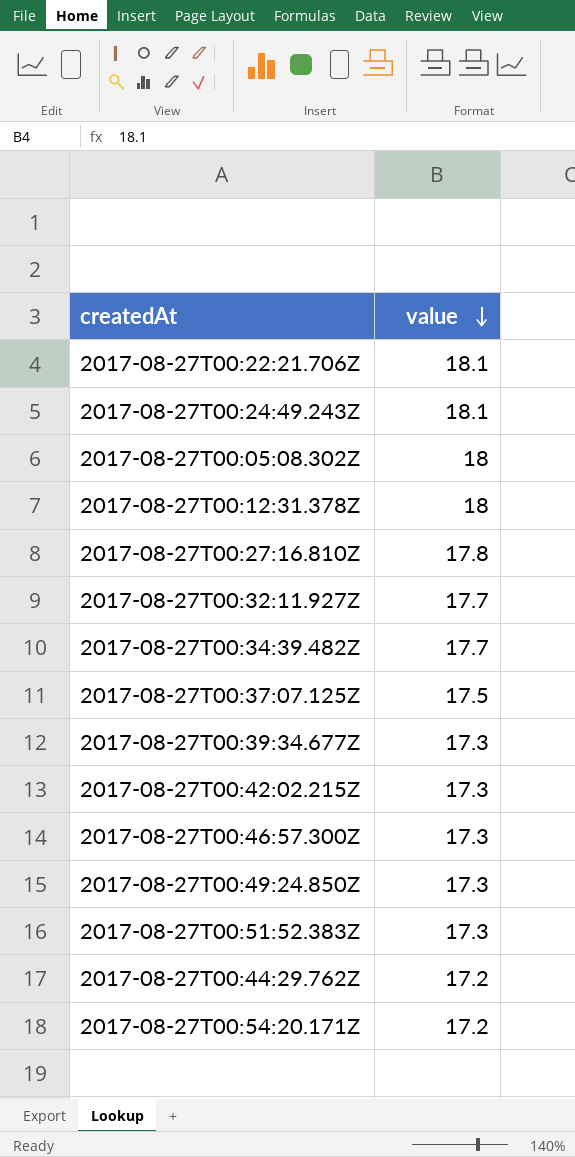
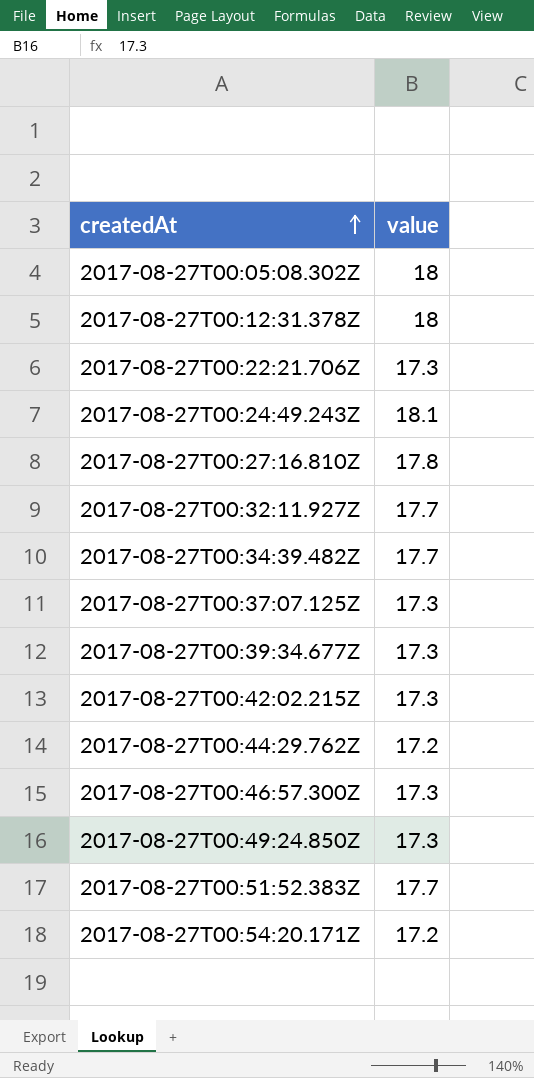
row order: value descending -> createdAt ascending
2017-08-27T00:22:21.706Z | value: 18.1 -> 17.3
2017-08-27T00:37:07.125Z | value: 17.5 -> 17.3
2017-08-27T00:51:52.383Z | value: 17.3 -> 17.7

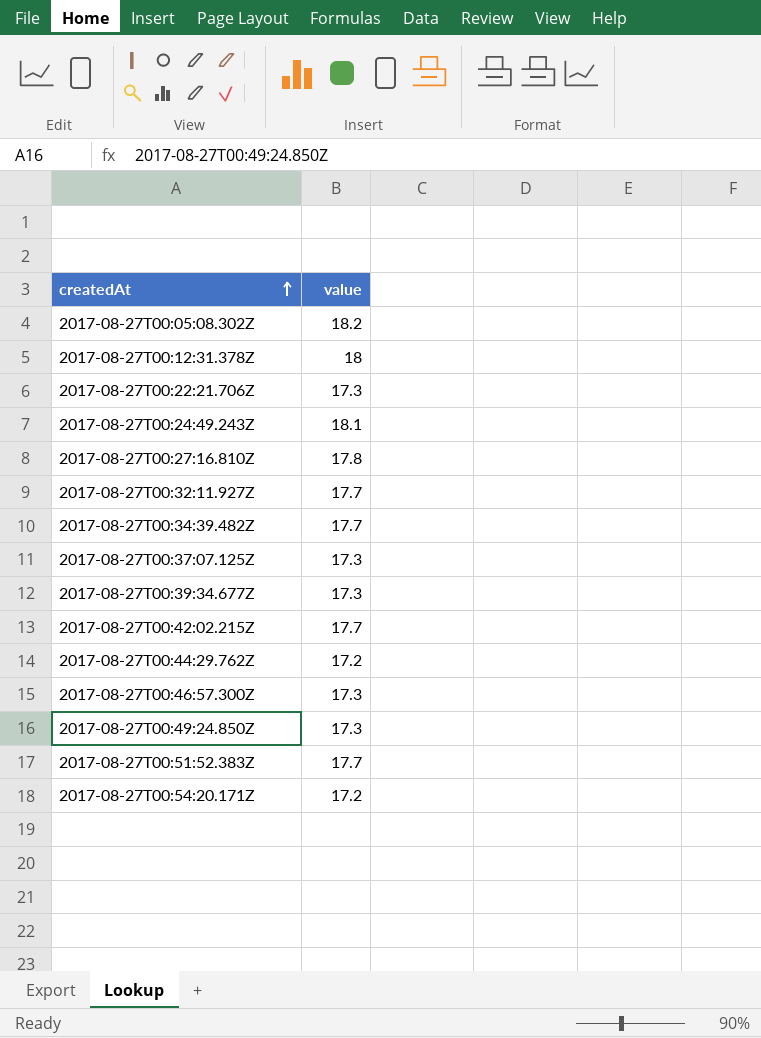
2017-08-27T00:05:08.302Z | value: 18 -> 18.2
2017-08-27T00:42:02.215Z | value: 17.3 -> 17.7

